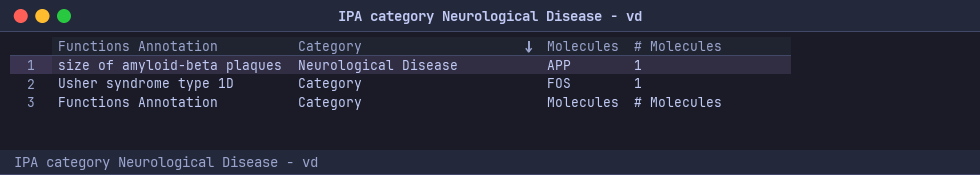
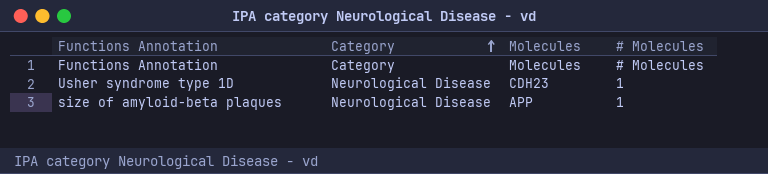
row order: Category descending -> Category ascending
Usher syndrome type 1D | Category: Category -> Neurological Disease
Usher syndrome type 1D | Molecules: FOS -> CDH23

